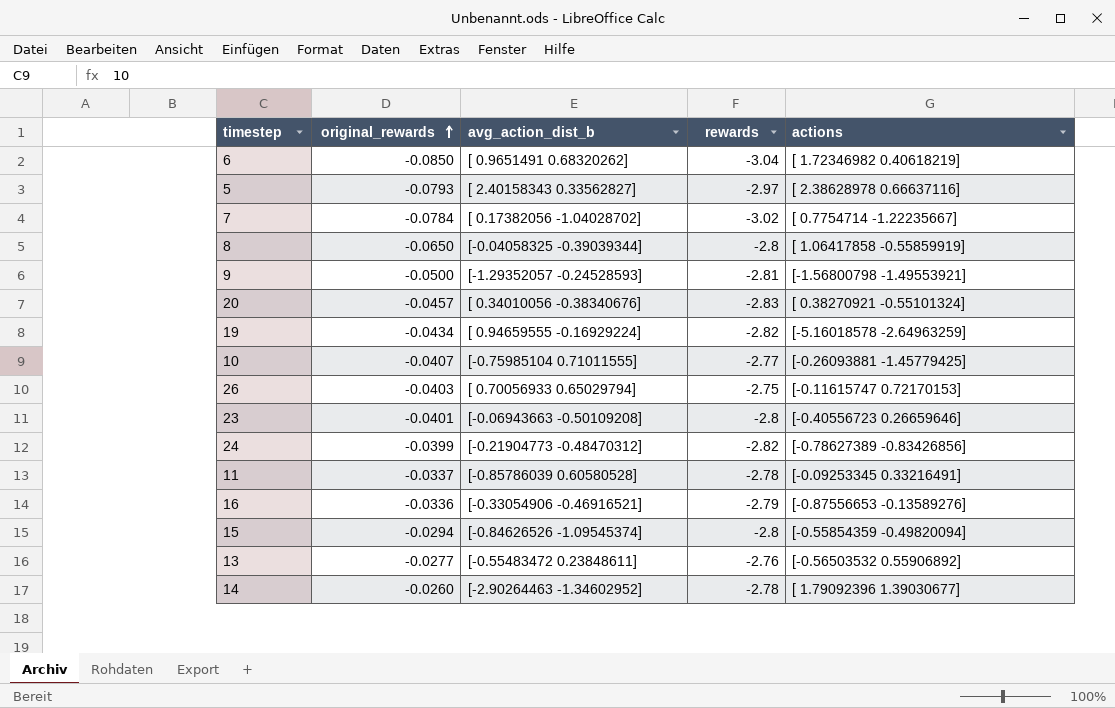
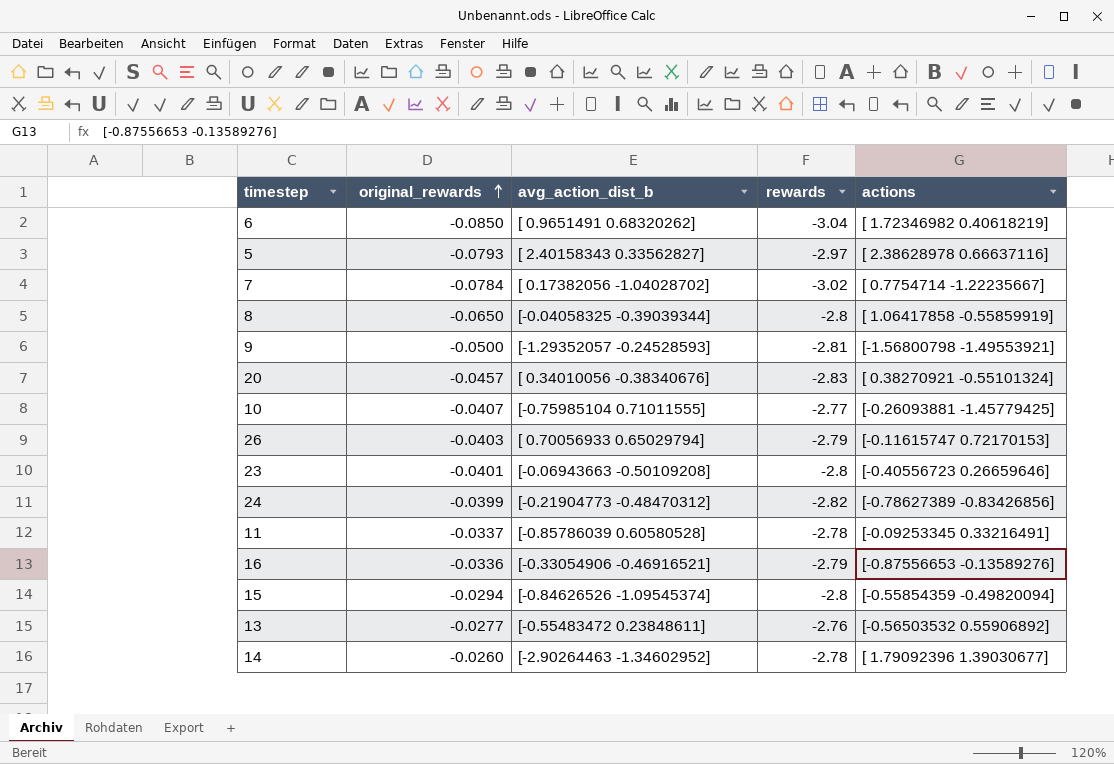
row 19: -0.0434 | [ 0.94659555 -0.16929224] | -2.82 | [-5.16018578 -2.64963259] -> none
26 | rewards: -2.75 -> -2.79

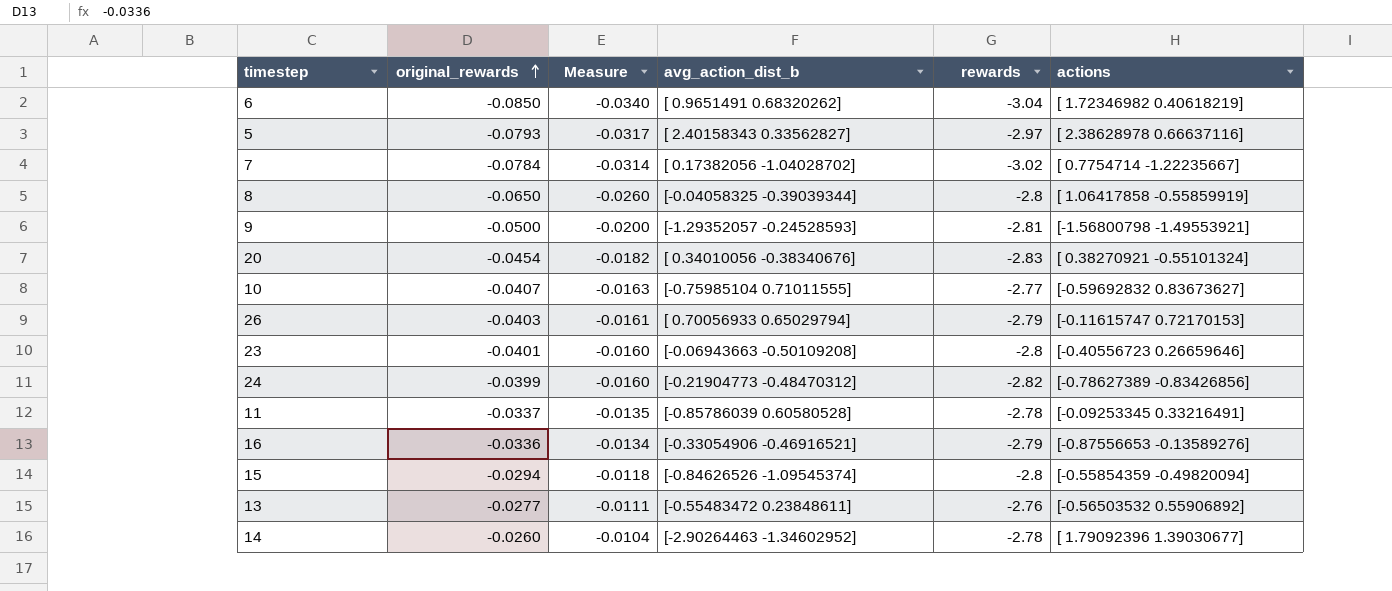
column Measure | formula: none -> [original_rewards] * 0.4
20 | original_rewards: -0.0457 -> -0.0454
10 | actions: [-0.26093881 -1.45779425] -> [-0.59692832 0.83673627]

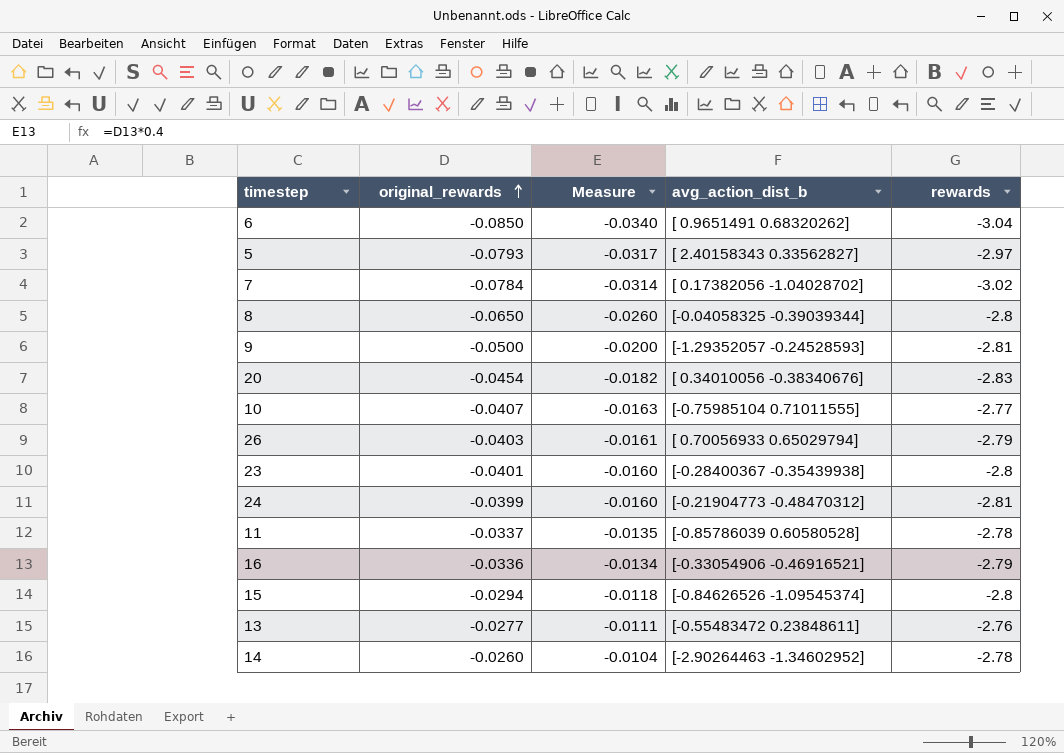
column actions | position: 6 -> none
23 | avg_action_dist_b: [-0.06943663 -0.50109208] -> [-0.28400367 -0.35439938]
24 | rewards: -2.82 -> -2.81

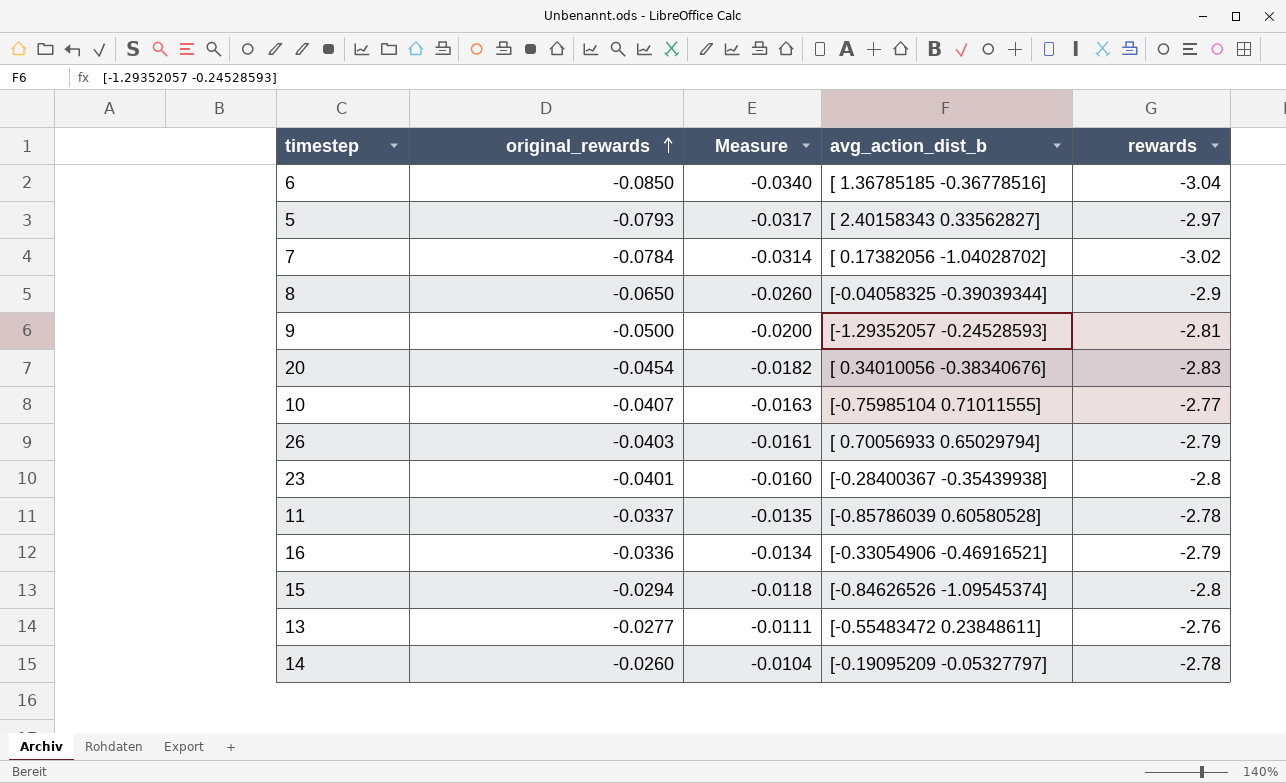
row 24: -0.0399 | -0.0160 | [-0.21904773 -0.48470312] | -2.81 -> none
6 | avg_action_dist_b: [ 0.9651491 0.68320262] -> [ 1.36785185 -0.36778516]
8 | rewards: -2.8 -> -2.9
14 | avg_action_dist_b: [-2.90264463 -1.34602952] -> [-0.19095209 -0.05327797]

